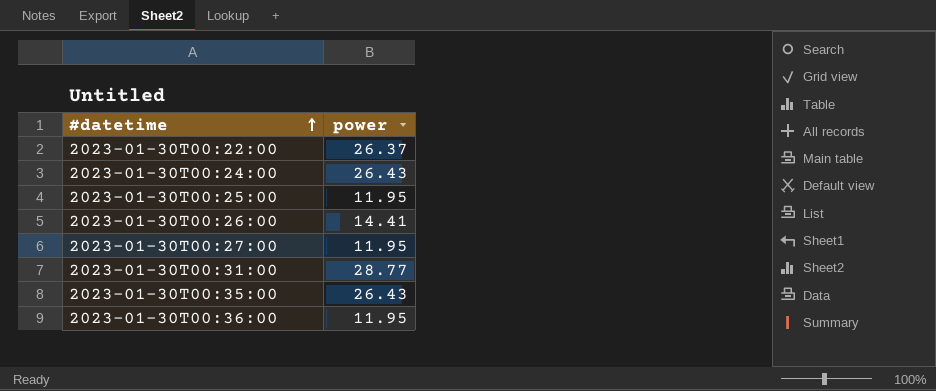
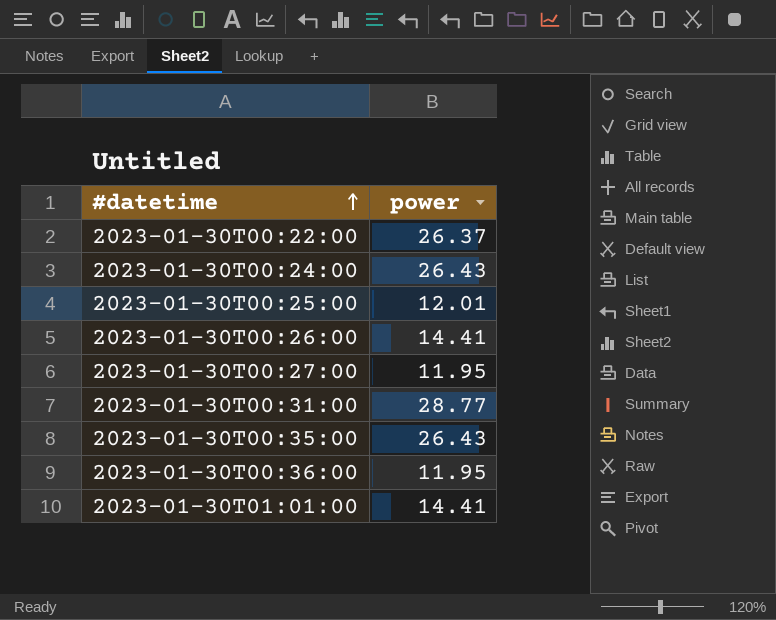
2023-01-30T00:25:00 | power: 11.95 -> 12.01
row 2023-01-30T01:01:00: none -> 14.41

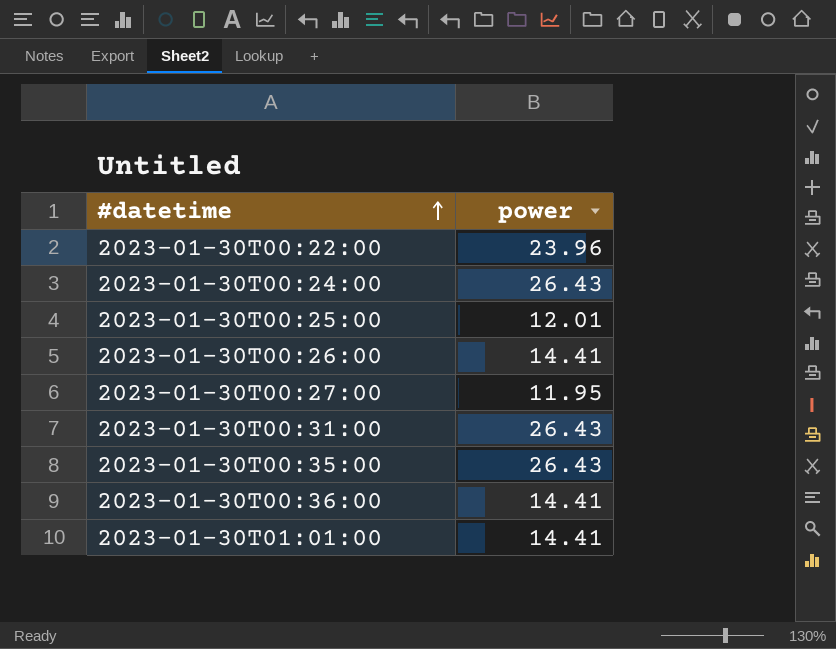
2023-01-30T00:22:00 | power: 26.37 -> 23.96
2023-01-30T00:31:00 | power: 28.77 -> 26.43
2023-01-30T00:36:00 | power: 11.95 -> 14.41

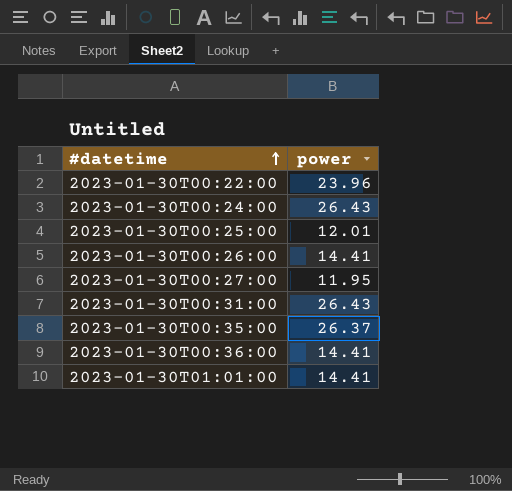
2023-01-30T00:35:00 | power: 26.43 -> 26.37

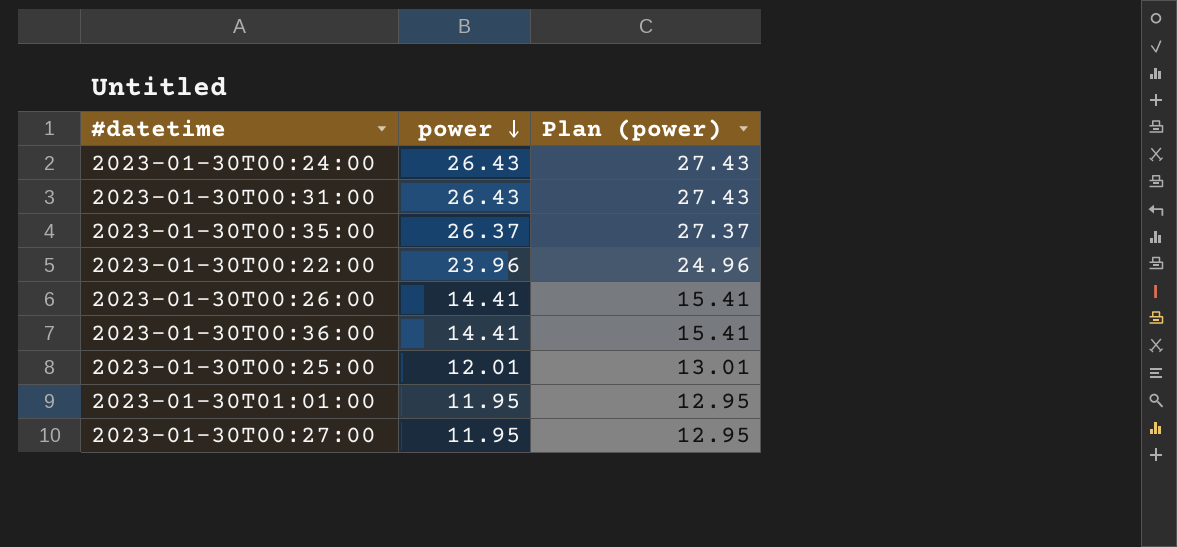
row order: #datetime ascending -> power descending
column Plan (power) | formula: none -> [power] + 1
2023-01-30T01:01:00 | power: 14.41 -> 11.95

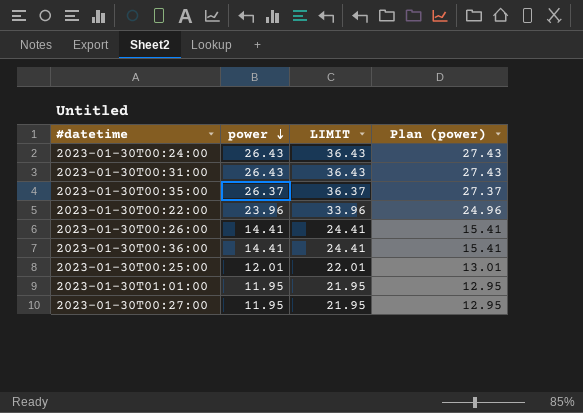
column LIMIT | formula: none -> [power] + 10

